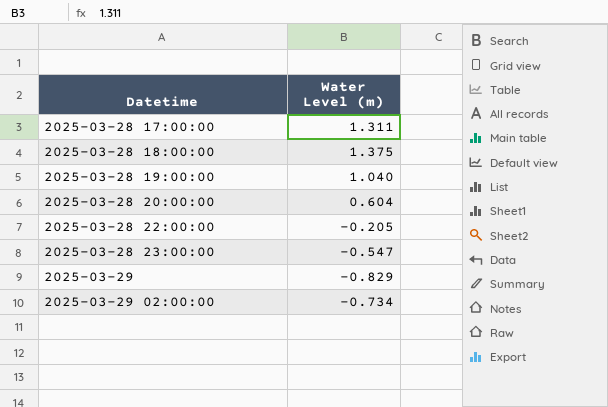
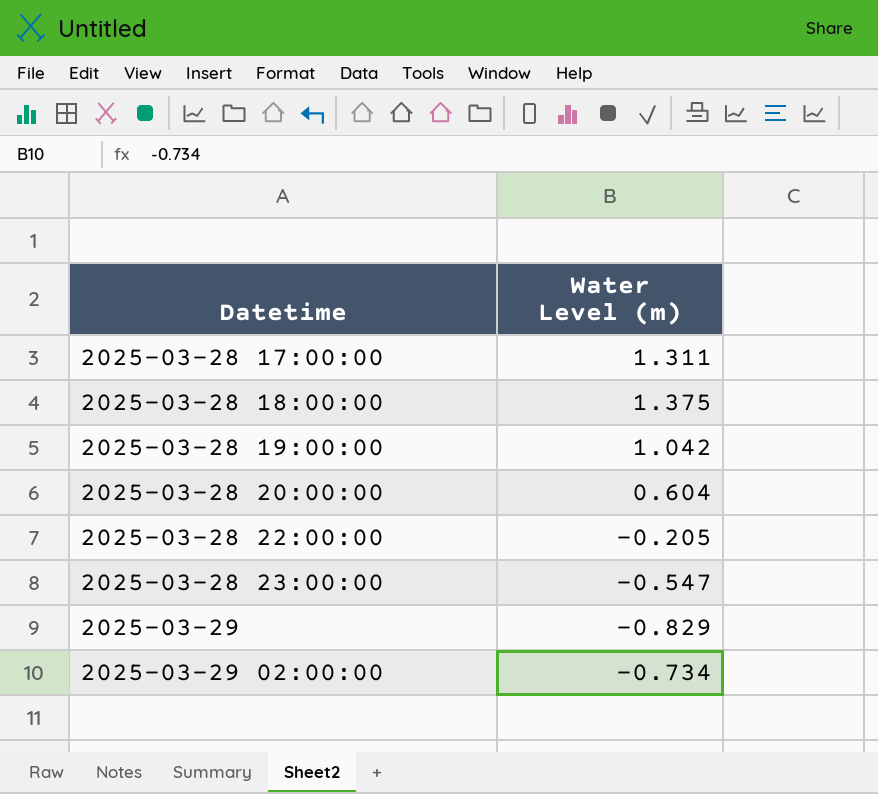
2025-03-28 19:00:00 | Water Level (m): 1.040 -> 1.042

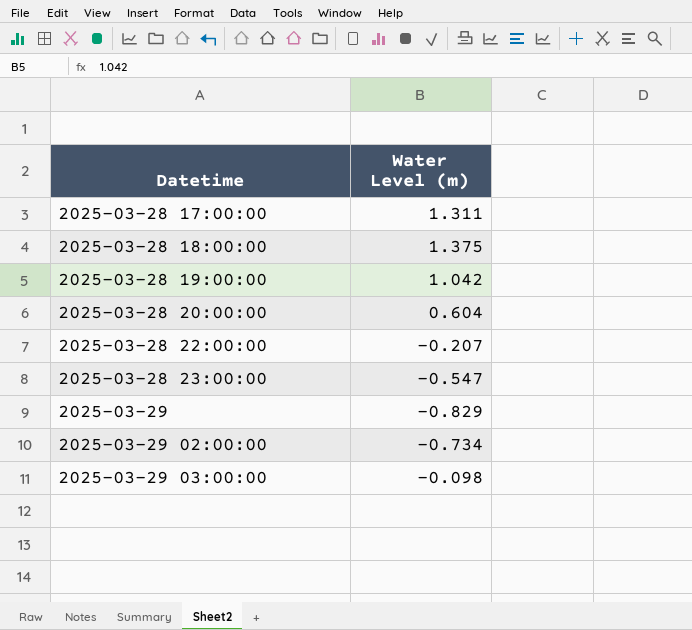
2025-03-28 22:00:00 | Water Level (m): -0.205 -> -0.207
row 2025-03-29 03:00:00: none -> -0.098

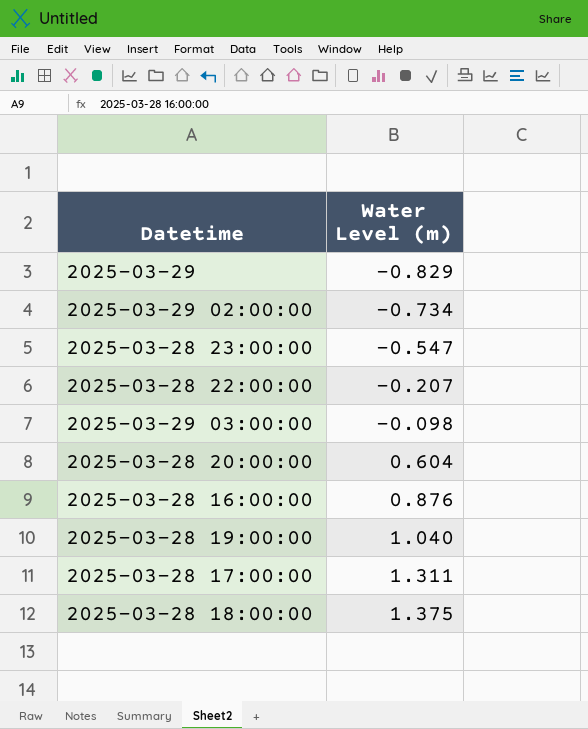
row order: Datetime ascending -> Water Level (m) ascending
row 2025-03-28 16:00:00: none -> 0.876
2025-03-28 19:00:00 | Water Level (m): 1.042 -> 1.040

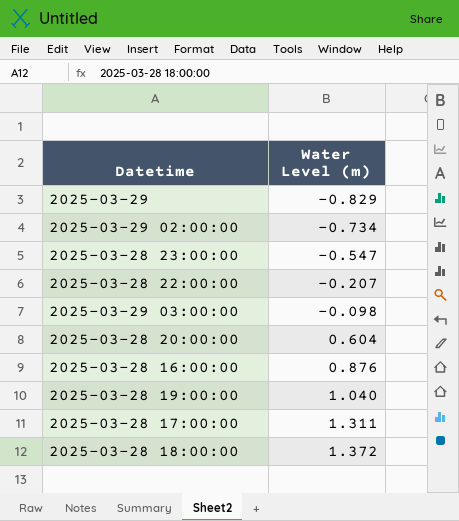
2025-03-28 18:00:00 | Water Level (m): 1.375 -> 1.372

